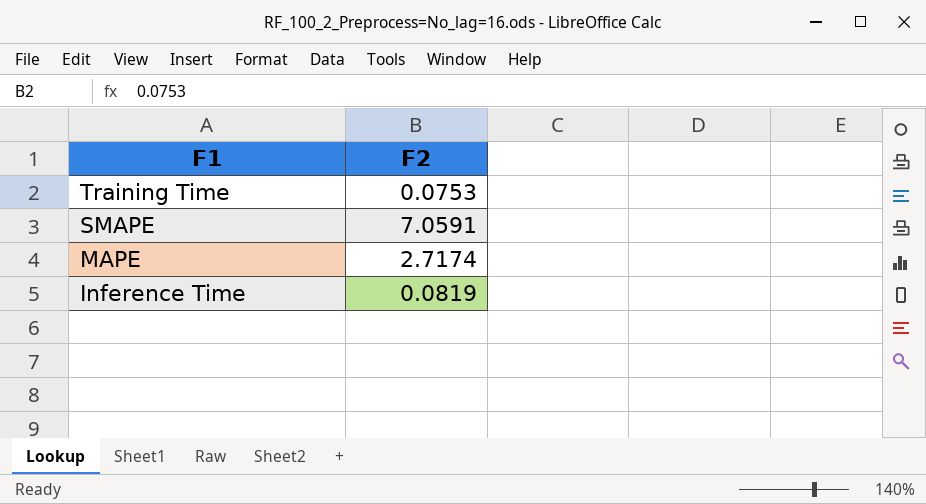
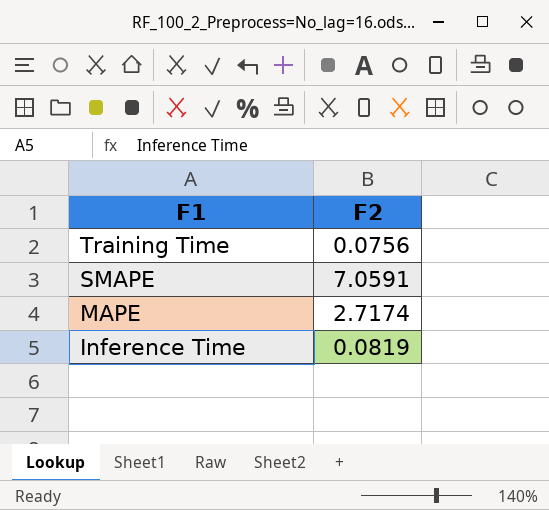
Training Time | F2: 0.0753 -> 0.0756

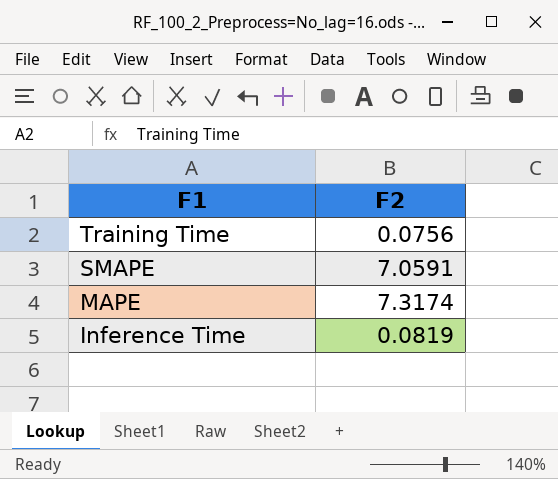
MAPE | F2: 2.7174 -> 7.3174

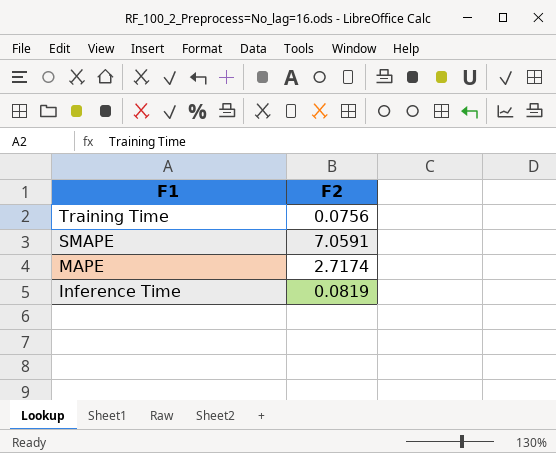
MAPE | F2: 7.3174 -> 2.7174

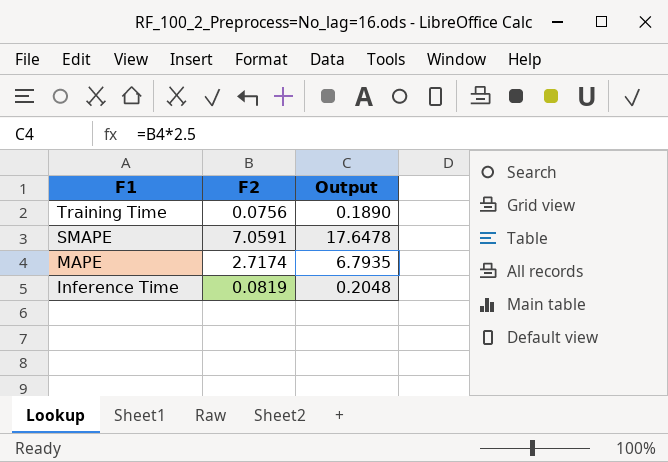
column Output | formula: none -> [F2] * 2.5

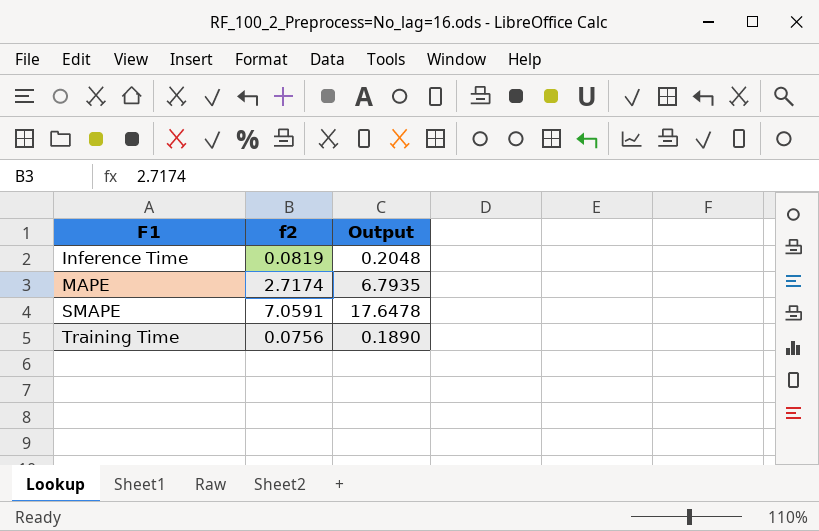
row order: F1 descending -> F1 ascending
column name: F2 -> f2

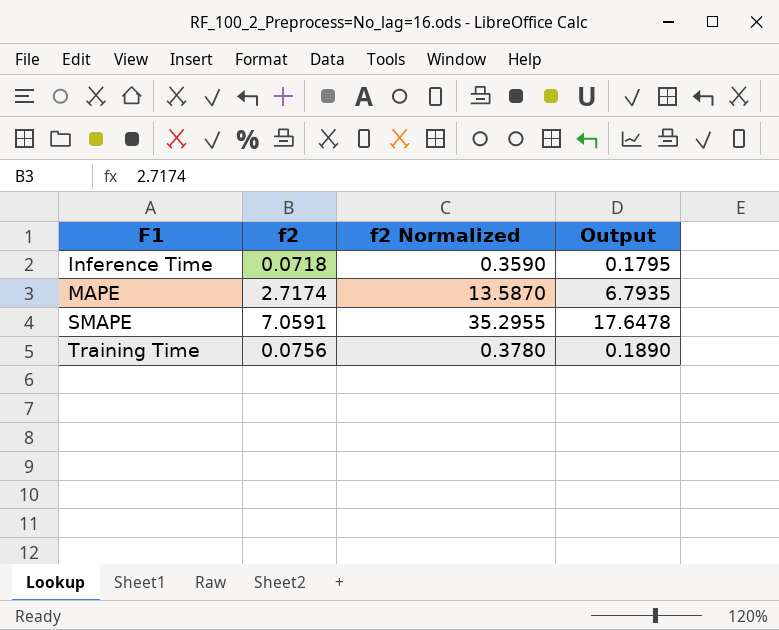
column f2 Normalized | formula: none -> [f2] * 5
Inference Time | f2: 0.0819 -> 0.0718
Inference Time | Output: 0.2048 -> 0.1795

